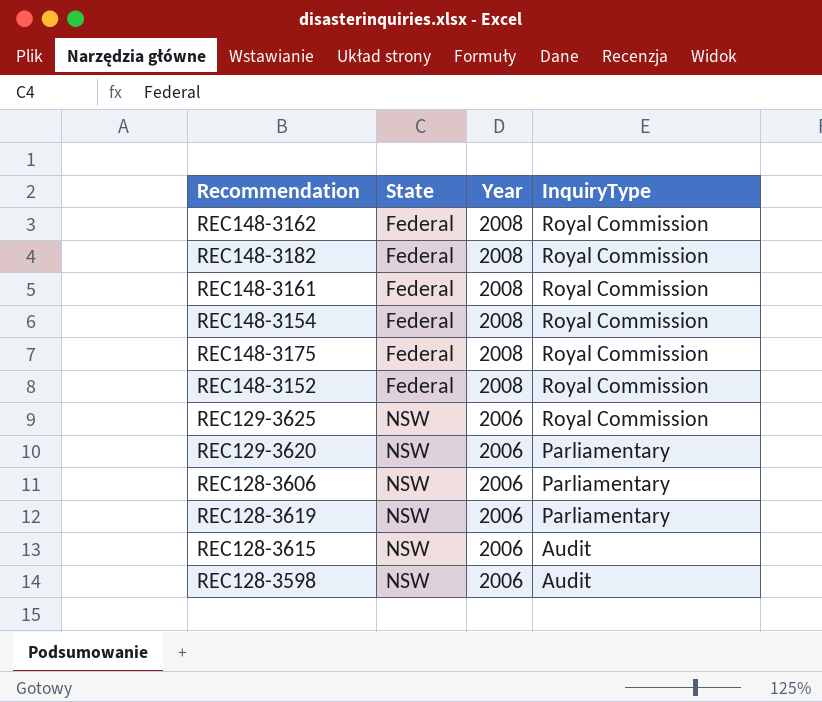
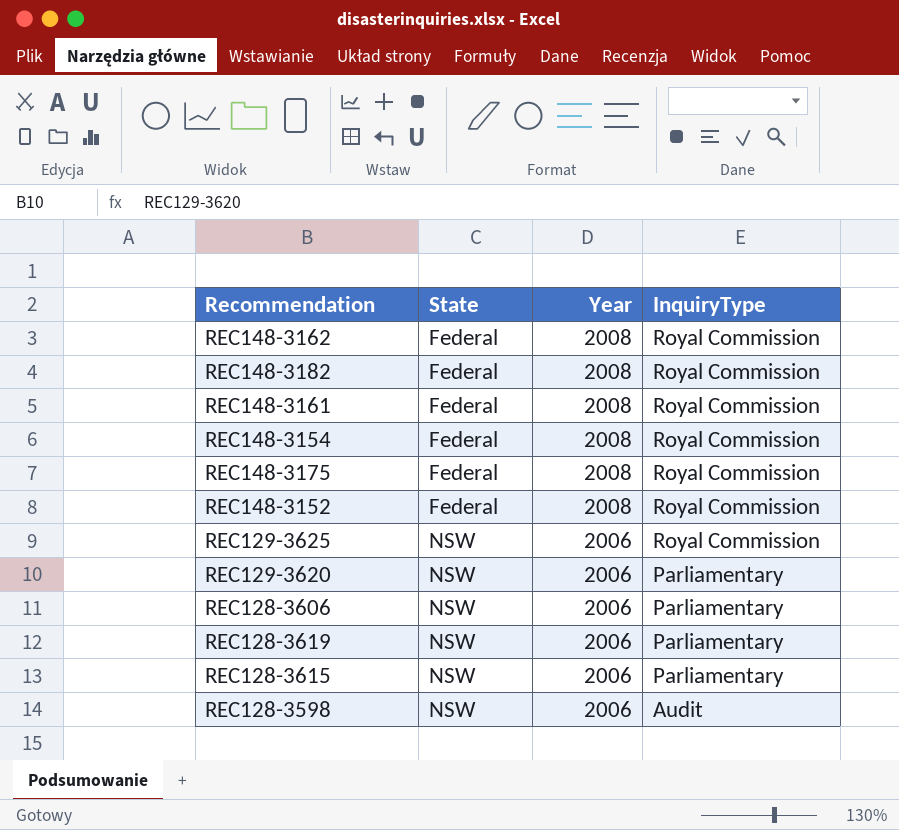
REC128-3615 | InquiryType: Audit -> Parliamentary

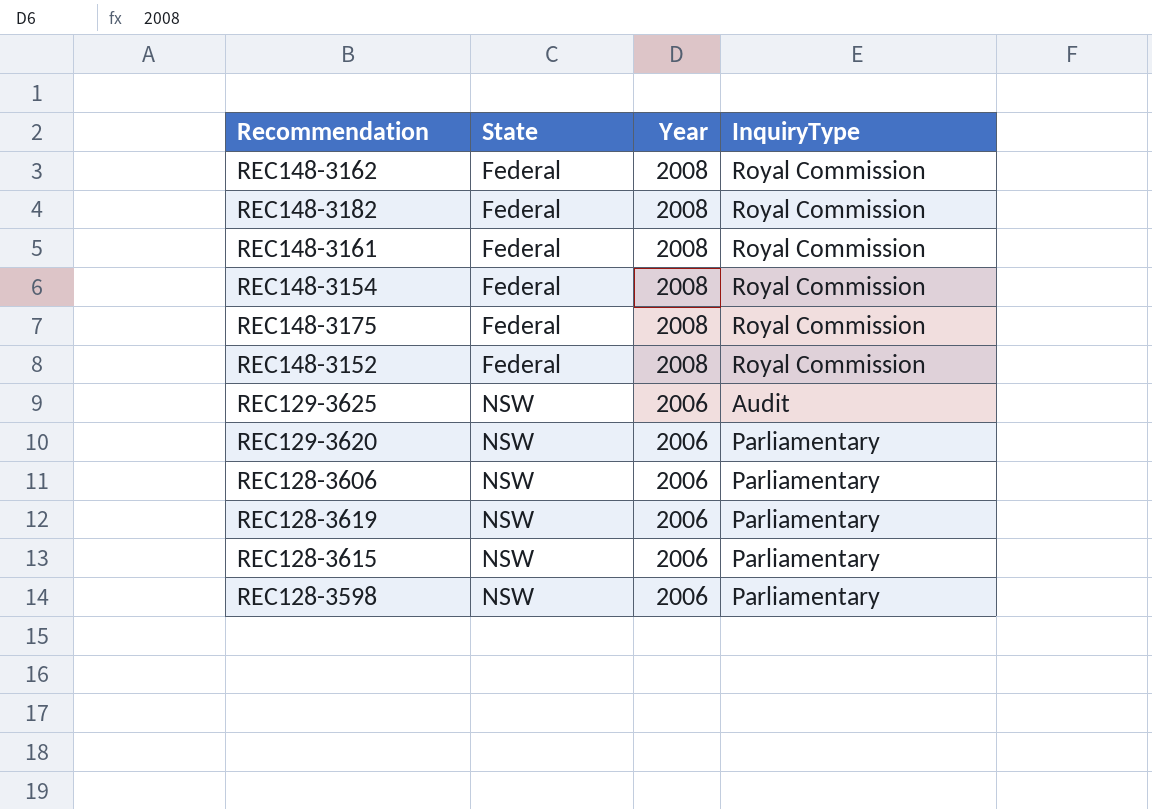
REC129-3625 | InquiryType: Royal Commission -> Audit
REC128-3598 | InquiryType: Audit -> Parliamentary

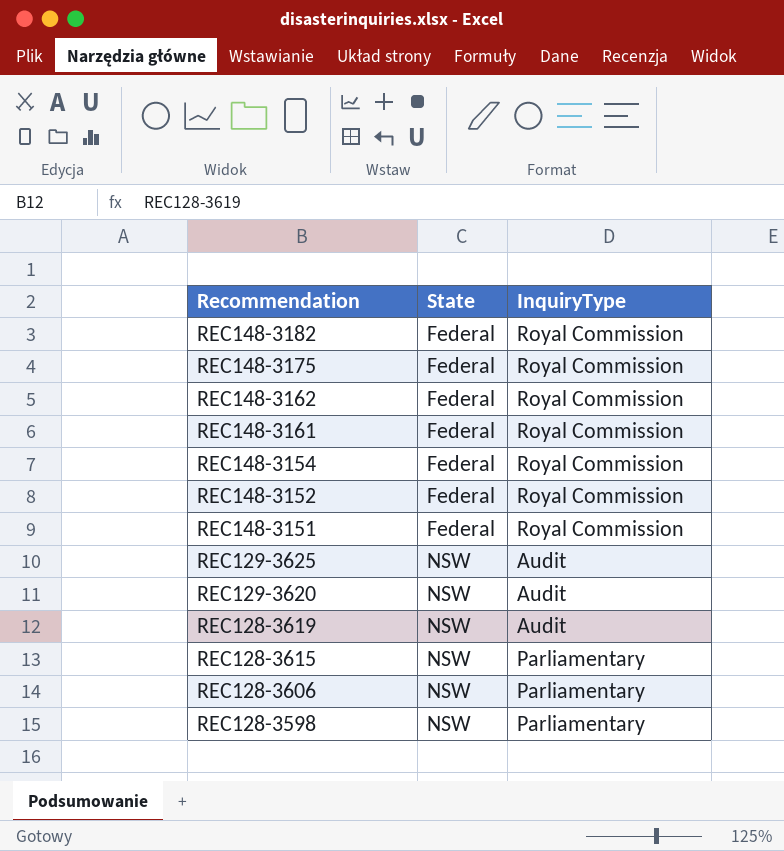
row order: State ascending -> Recommendation descending
column Year | position: 3 -> none
row REC148-3151: none -> Federal | Royal Commission
REC129-3620 | InquiryType: Parliamentary -> Audit
REC128-3619 | InquiryType: Parliamentary -> Audit

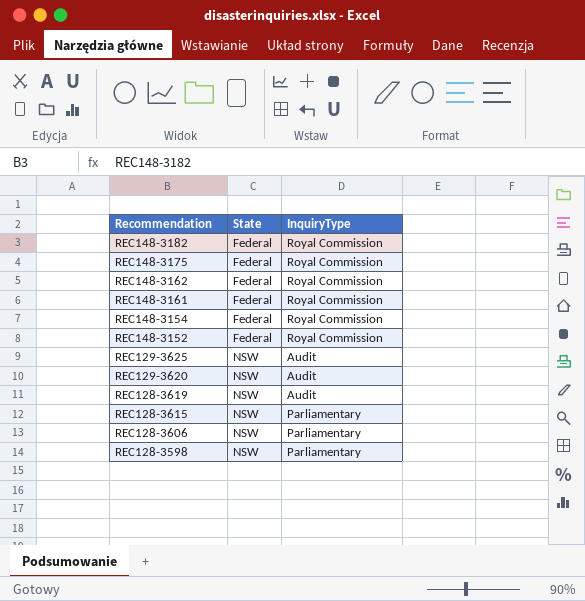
row REC148-3151: Federal | Royal Commission -> none

